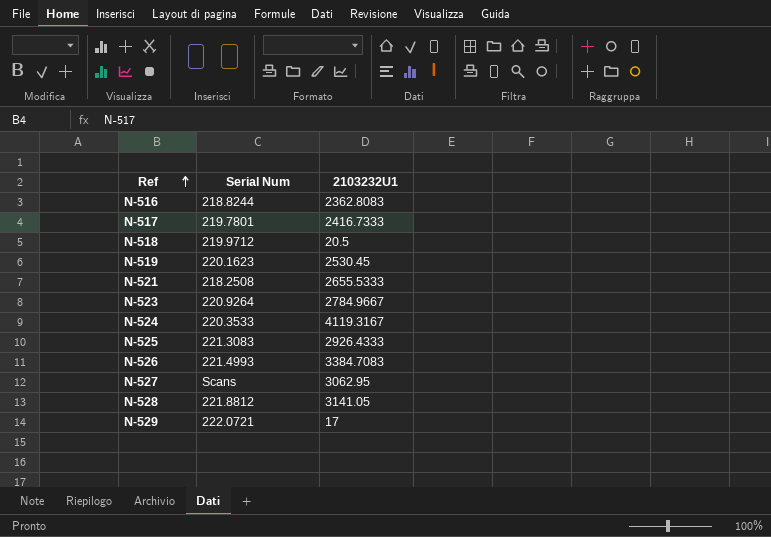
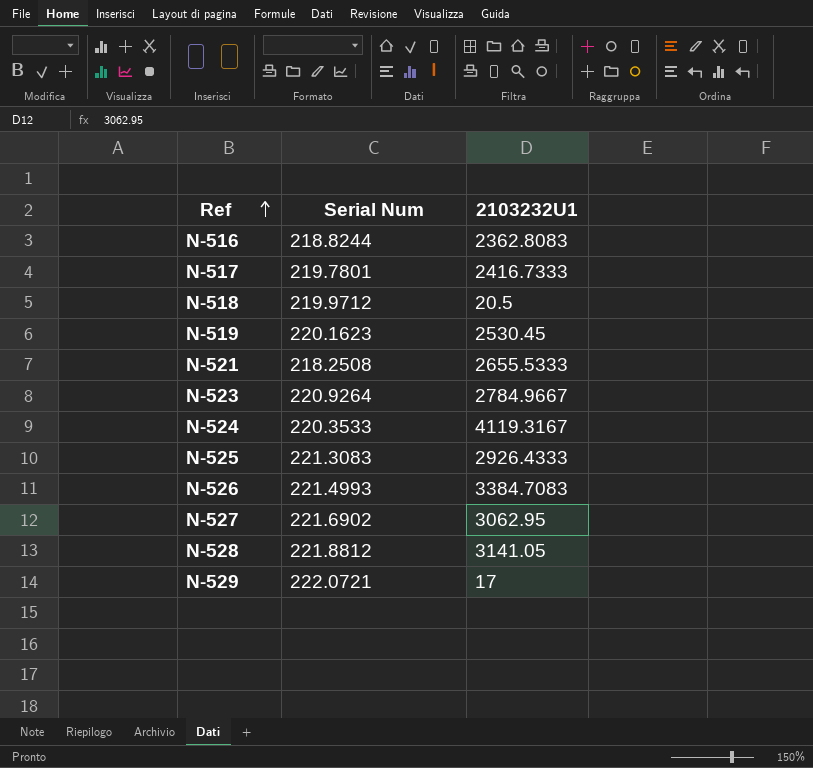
N-527 | Serial Num: Scans -> 221.6902

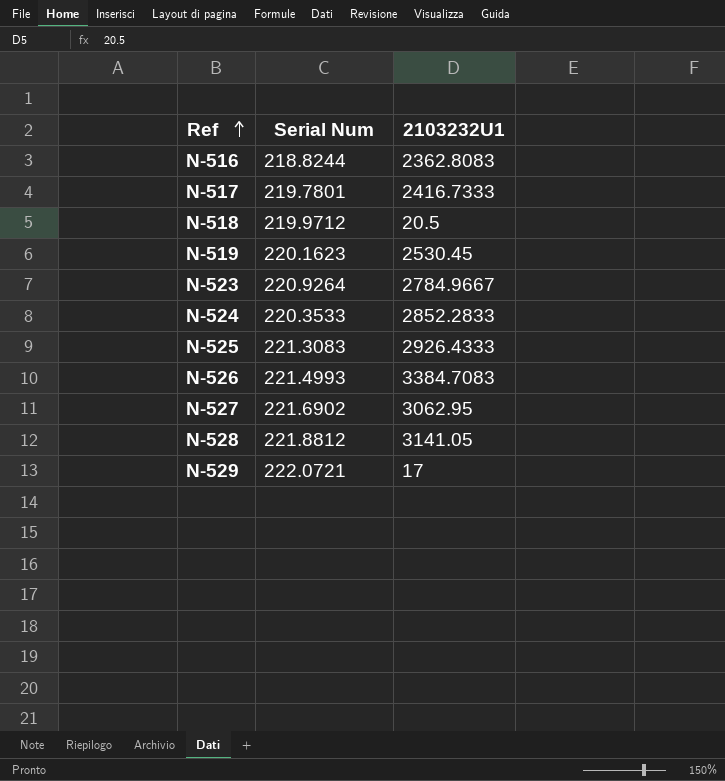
row N-521: 218.2508 | 2655.5333 -> none
N-524 | 2103232U1: 4119.3167 -> 2852.2833

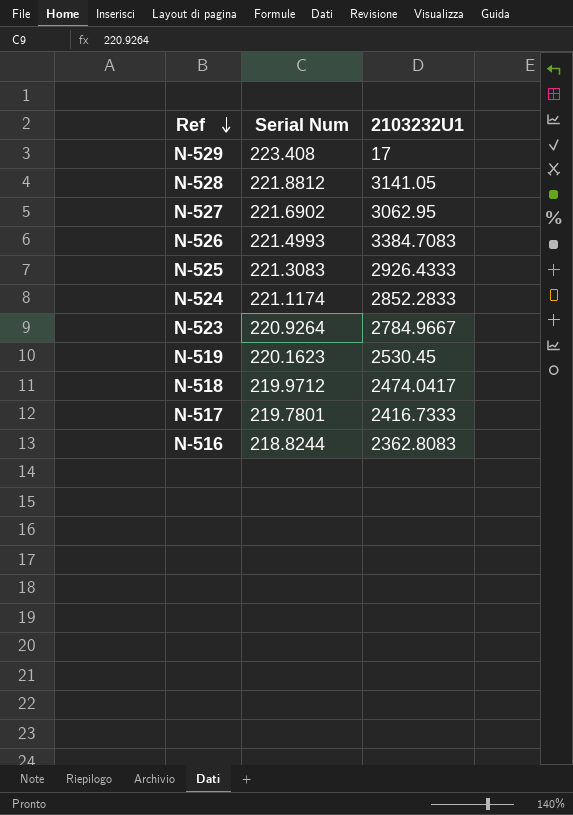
row order: Ref ascending -> Ref descending
N-529 | Serial Num: 222.0721 -> 223.408
N-524 | Serial Num: 220.3533 -> 221.1174
N-518 | 2103232U1: 20.5 -> 2474.0417

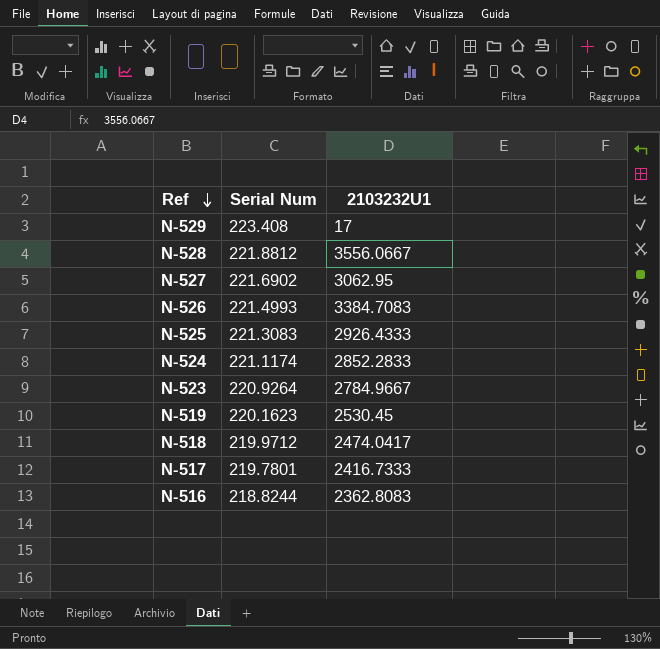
N-528 | 2103232U1: 3141.05 -> 3556.0667

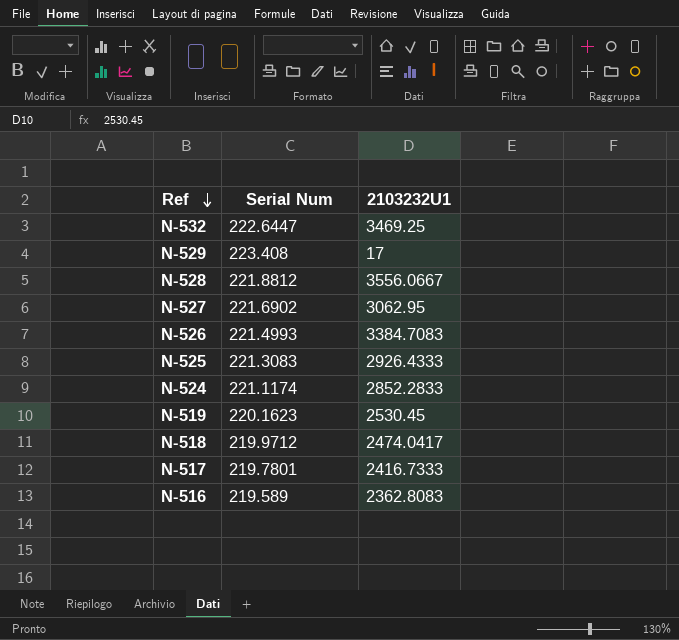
row N-523: 220.9264 | 2784.9667 -> none
row N-532: none -> 222.6447 | 3469.25
N-516 | Serial Num: 218.8244 -> 219.589

